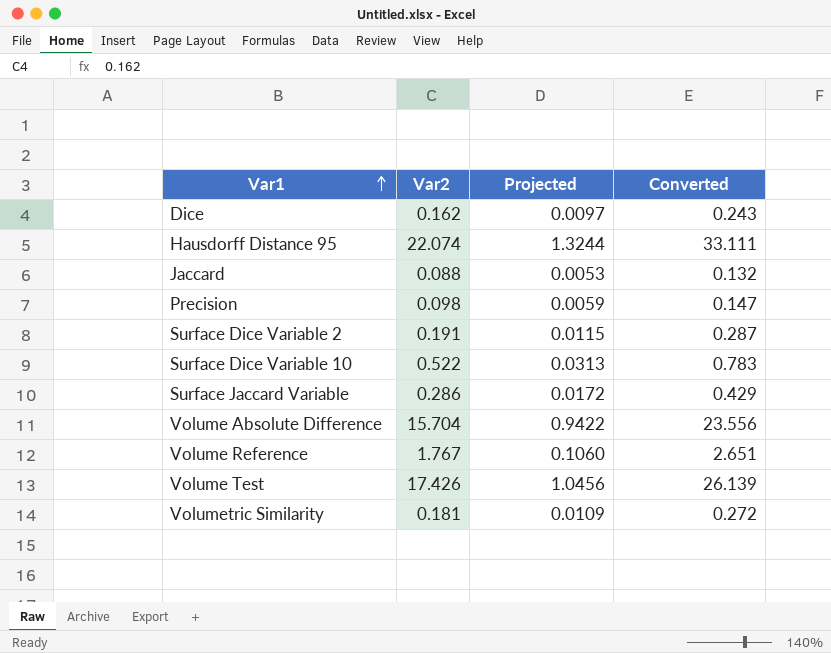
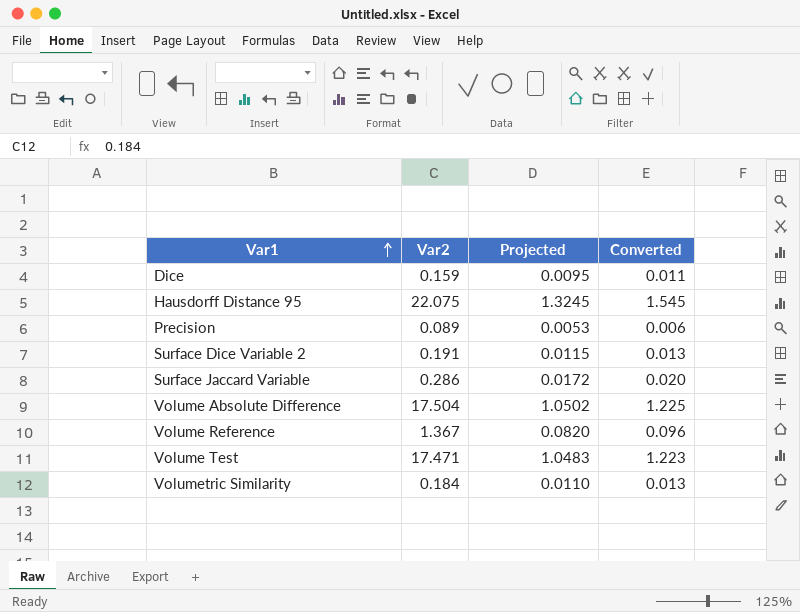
column Converted | formula: [Var2] * 1.5 -> [Var2] * 0.07
row Jaccard: 0.088 | 0.0053 | 0.132 -> none
row Surface Dice Variable 10: 0.522 | 0.0313 | 0.783 -> none
Dice | Var2: 0.162 -> 0.159
Dice | Projected: 0.0097 -> 0.0095
Hausdorff Distance 95 | Var2: 22.074 -> 22.075
Hausdorff Distance 95 | Projected: 1.3244 -> 1.3245
Precision | Var2: 0.098 -> 0.089
Precision | Projected: 0.0059 -> 0.0053
Volume Absolute Difference | Var2: 15.704 -> 17.504
Volume Absolute Difference | Projected: 0.9422 -> 1.0502
Volume Reference | Var2: 1.767 -> 1.367
Volume Reference | Projected: 0.1060 -> 0.0820
Volume Test | Var2: 17.426 -> 17.471
Volume Test | Projected: 1.0456 -> 1.0483
Volumetric Similarity | Var2: 0.181 -> 0.184
Volumetric Similarity | Projected: 0.0109 -> 0.0110

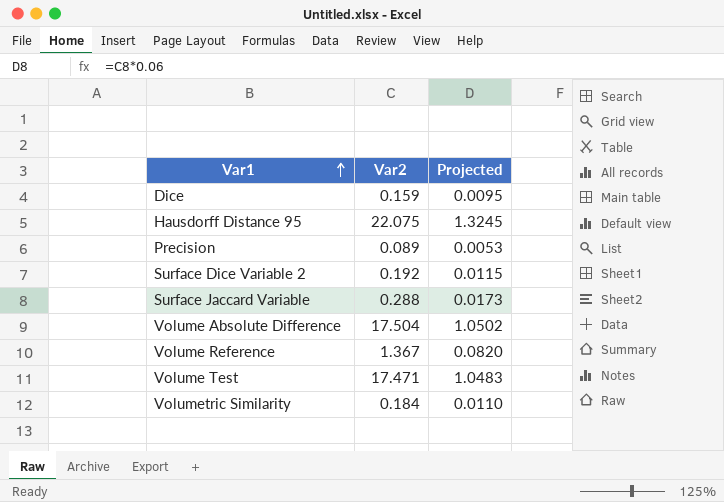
column Converted | formula: [Var2] * 0.07 -> none
Surface Dice Variable 2 | Var2: 0.191 -> 0.192
Surface Jaccard Variable | Var2: 0.286 -> 0.288
Surface Jaccard Variable | Projected: 0.0172 -> 0.0173

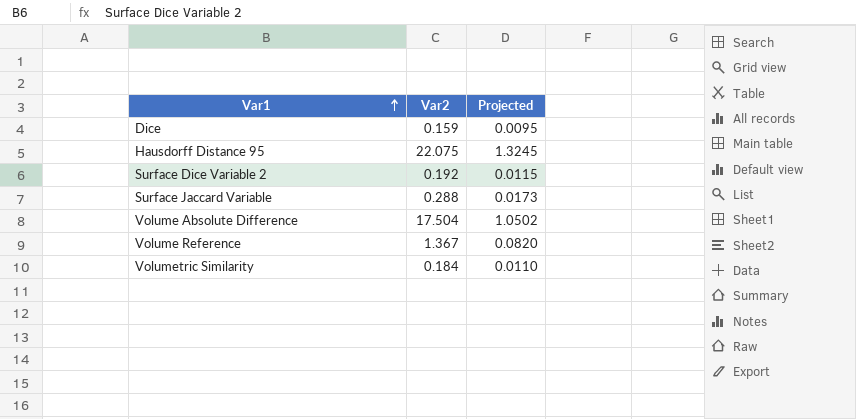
row Precision: 0.089 | 0.0053 -> none
row Volume Test: 17.471 | 1.0483 -> none

